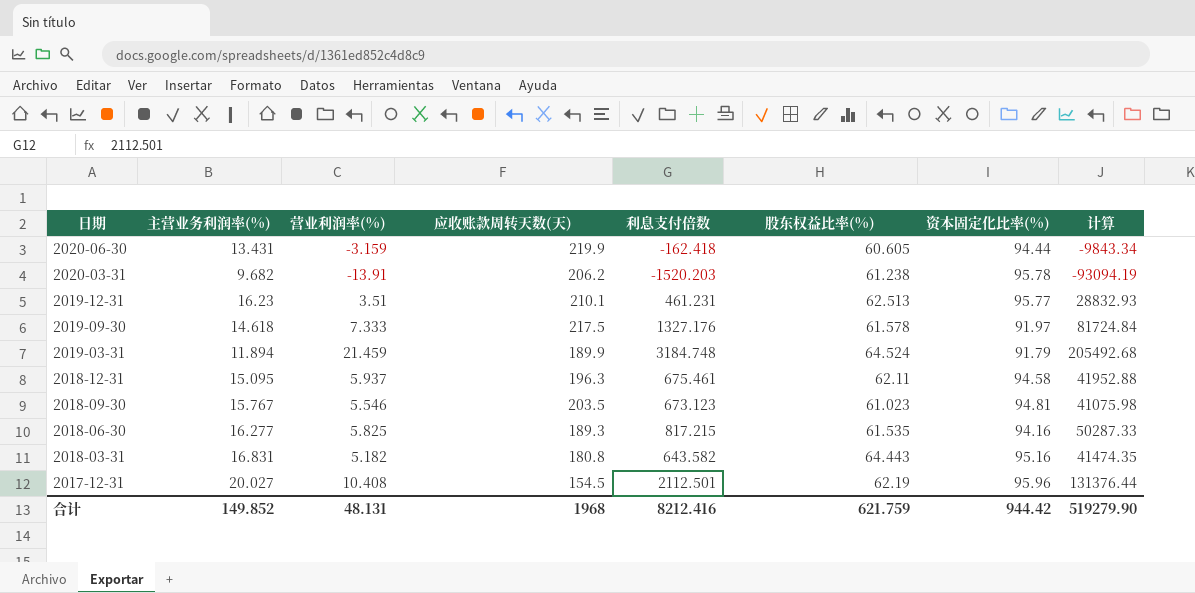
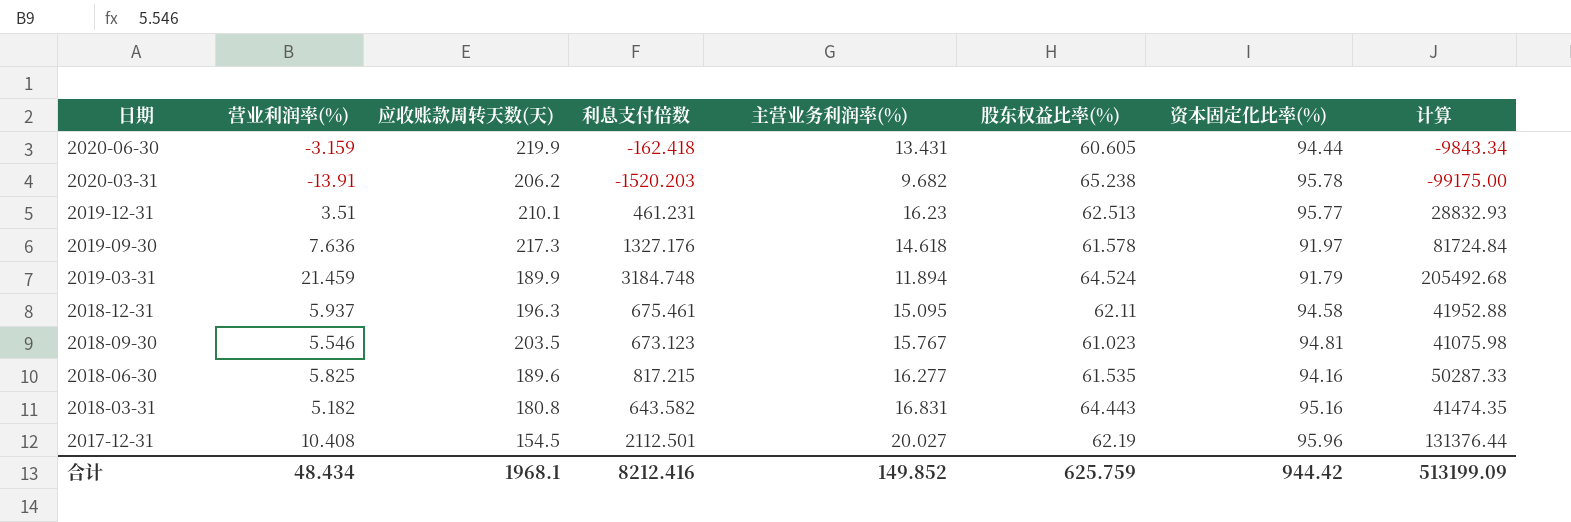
column 主营业务利润率(%) | position: 2 -> 5
2020-03-31 | 股东权益比率(%): 61.238 -> 65.238
2020-03-31 | 计算: -93094.19 -> -99175.00
2019-09-30 | 营业利润率(%): 7.333 -> 7.636
2019-09-30 | 应收账款周转天数(天): 217.5 -> 217.3
2018-06-30 | 应收账款周转天数(天): 189.3 -> 189.6
合计 | 营业利润率(%): 48.131 -> 48.434
合计 | 应收账款周转天数(天): 1968 -> 1968.1
合计 | 股东权益比率(%): 621.759 -> 625.759
合计 | 计算: 519279.90 -> 513199.09

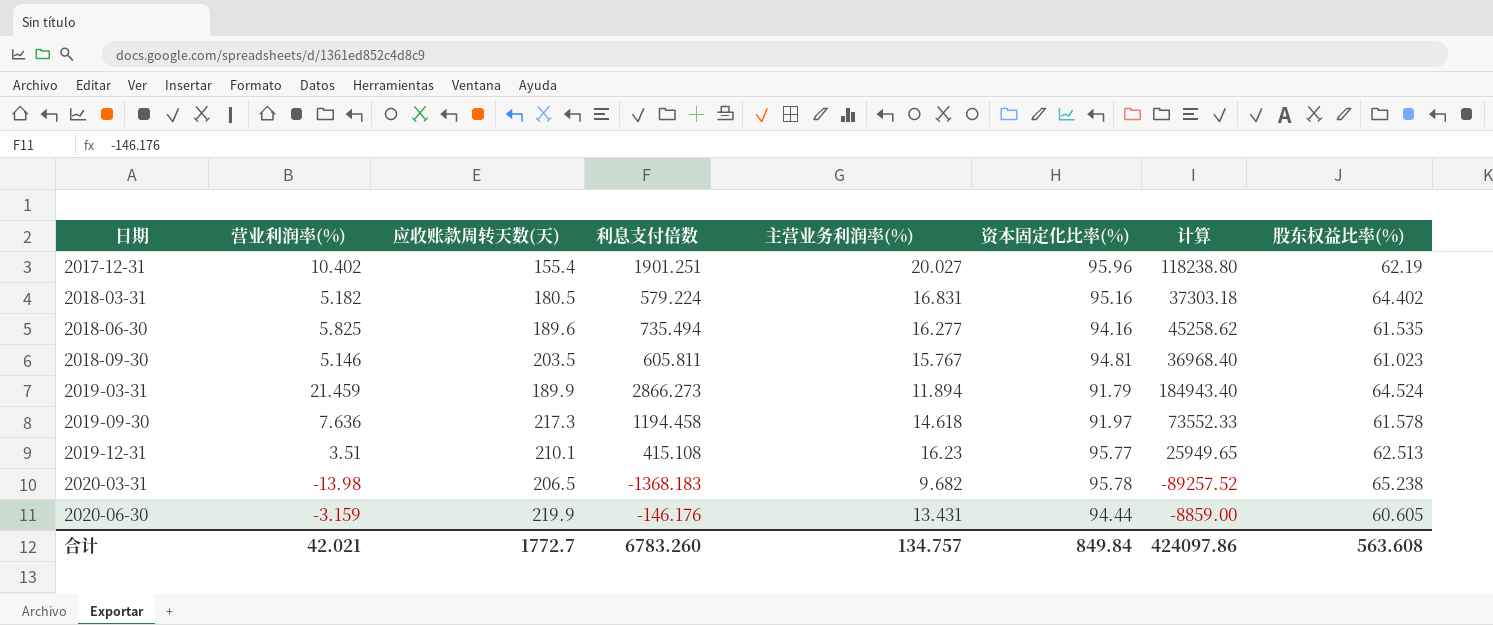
row order: 日期 descending -> 日期 ascending
column 股东权益比率(%) | position: 6 -> 8
row 2018-12-31: 5.937 | 196.3 | 675.461 | 15.095 | 62.11 | 94.58 | 41952.88 -> none
2017-12-31 | 营业利润率(%): 10.408 -> 10.402
2017-12-31 | 应收账款周转天数(天): 154.5 -> 155.4
2017-12-31 | 利息支付倍数: 2112.501 -> 1901.251
2017-12-31 | 计算: 131376.44 -> 118238.80
2018-03-31 | 应收账款周转天数(天): 180.8 -> 180.5
2018-03-31 | 利息支付倍数: 643.582 -> 579.224
2018-03-31 | 计算: 41474.35 -> 37303.18
2018-03-31 | 股东权益比率(%): 64.443 -> 64.402
2018-06-30 | 利息支付倍数: 817.215 -> 735.494
2018-06-30 | 计算: 50287.33 -> 45258.62
2018-09-30 | 营业利润率(%): 5.546 -> 5.146
2018-09-30 | 利息支付倍数: 673.123 -> 605.811
2018-09-30 | 计算: 41075.98 -> 36968.40
2019-03-31 | 利息支付倍数: 3184.748 -> 2866.273
2019-03-31 | 计算: 205492.68 -> 184943.40
2019-09-30 | 利息支付倍数: 1327.176 -> 1194.458
2019-09-30 | 计算: 81724.84 -> 73552.33
2019-12-31 | 利息支付倍数: 461.231 -> 415.108
2019-12-31 | 计算: 28832.93 -> 25949.65
2020-03-31 | 营业利润率(%): -13.91 -> -13.98
2020-03-31 | 应收账款周转天数(天): 206.2 -> 206.5
2020-03-31 | 利息支付倍数: -1520.203 -> -1368.183
2020-03-31 | 计算: -99175.00 -> -89257.52
2020-06-30 | 利息支付倍数: -162.418 -> -146.176
2020-06-30 | 计算: -9843.34 -> -8859.00
合计 | 营业利润率(%): 48.434 -> 42.021
合计 | 应收账款周转天数(天): 1968.1 -> 1772.7
合计 | 利息支付倍数: 8212.416 -> 6783.260
合计 | 主营业务利润率(%): 149.852 -> 134.757
合计 | 资本固定化比率(%): 944.42 -> 849.84
合计 | 计算: 513199.09 -> 424097.86
合计 | 股东权益比率(%): 625.759 -> 563.608

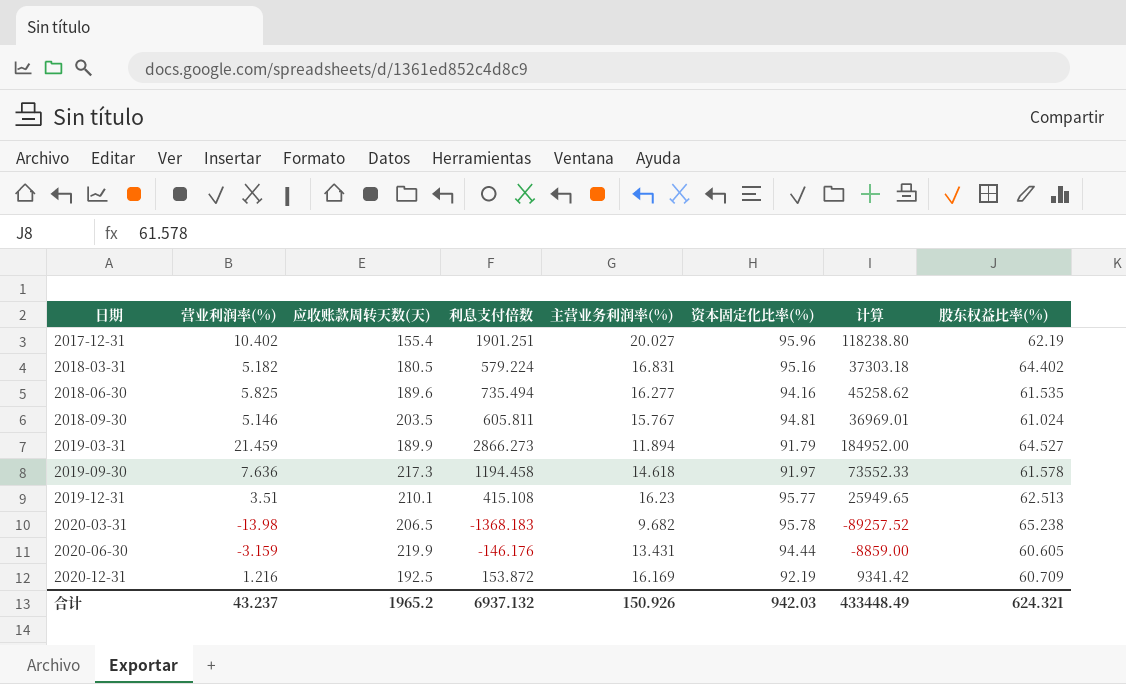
2018-09-30 | 计算: 36968.40 -> 36969.01
2018-09-30 | 股东权益比率(%): 61.023 -> 61.024
2019-03-31 | 计算: 184943.40 -> 184952.00
2019-03-31 | 股东权益比率(%): 64.524 -> 64.527
row 2020-12-31: none -> 1.216 | 192.5 | 153.872 | 16.169 | 92.19 | 9341.42 | 60.709
合计 | 营业利润率(%): 42.021 -> 43.237
合计 | 应收账款周转天数(天): 1772.7 -> 1965.2
合计 | 利息支付倍数: 6783.260 -> 6937.132
合计 | 主营业务利润率(%): 134.757 -> 150.926
合计 | 资本固定化比率(%): 849.84 -> 942.03
合计 | 计算: 424097.86 -> 433448.49
合计 | 股东权益比率(%): 563.608 -> 624.321

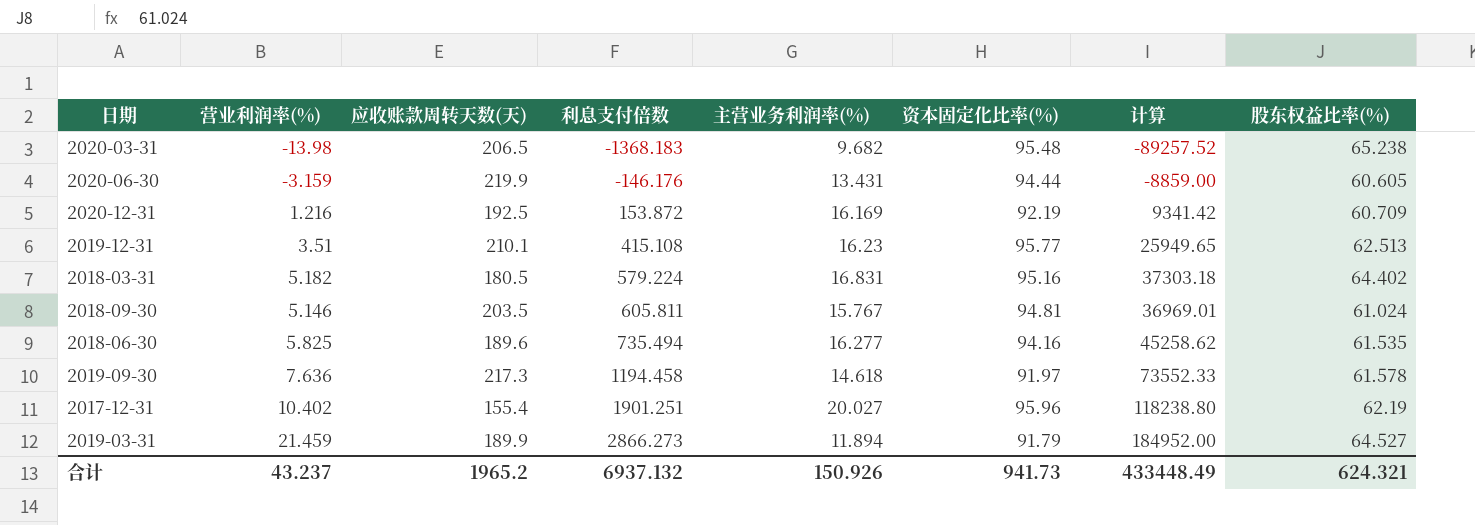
row order: 日期 ascending -> 利息支付倍数 ascending
2020-03-31 | 资本固定化比率(%): 95.78 -> 95.48
合计 | 资本固定化比率(%): 942.03 -> 941.73

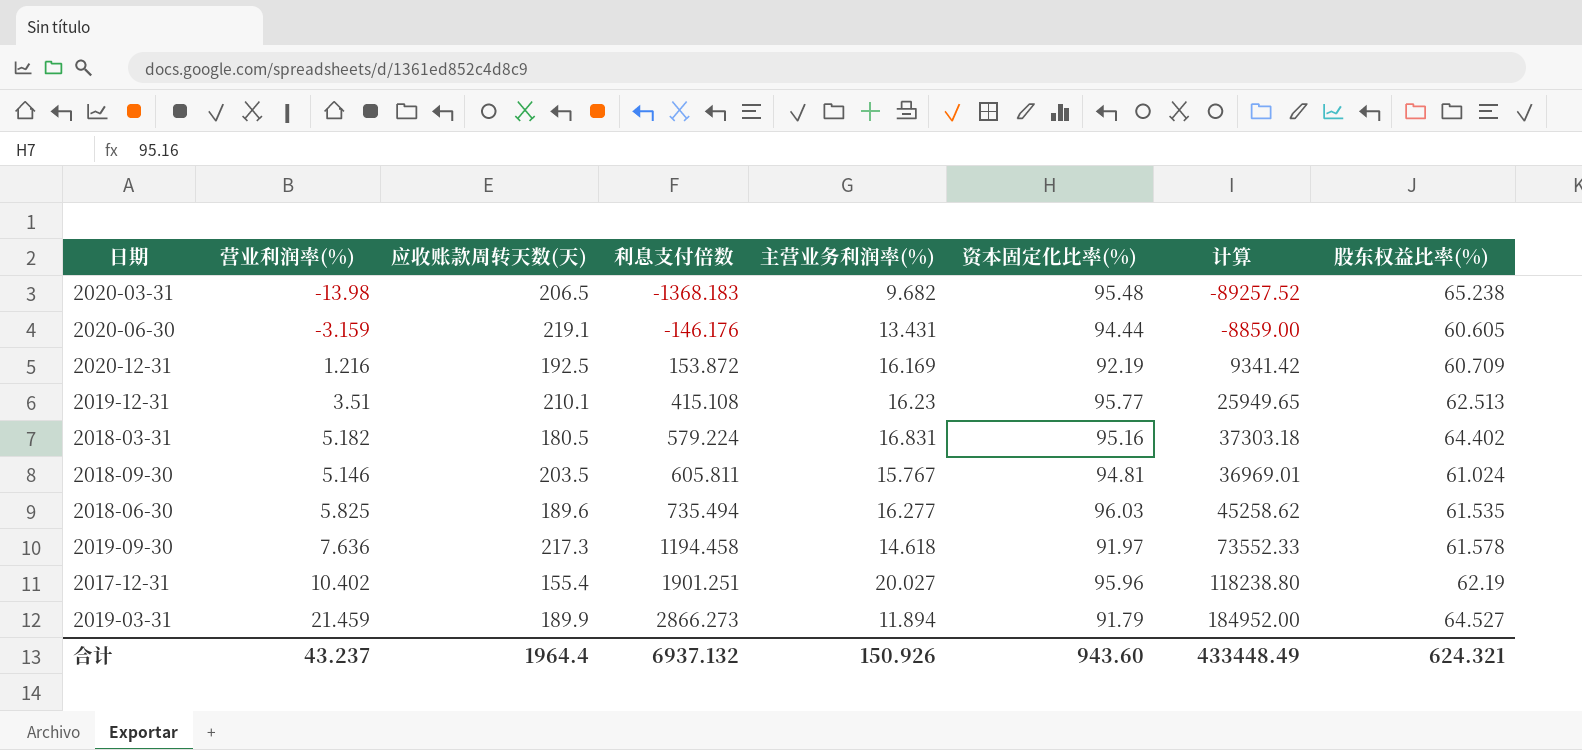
2020-06-30 | 应收账款周转天数(天): 219.9 -> 219.1
2018-06-30 | 资本固定化比率(%): 94.16 -> 96.03
合计 | 应收账款周转天数(天): 1965.2 -> 1964.4
合计 | 资本固定化比率(%): 941.73 -> 943.60

